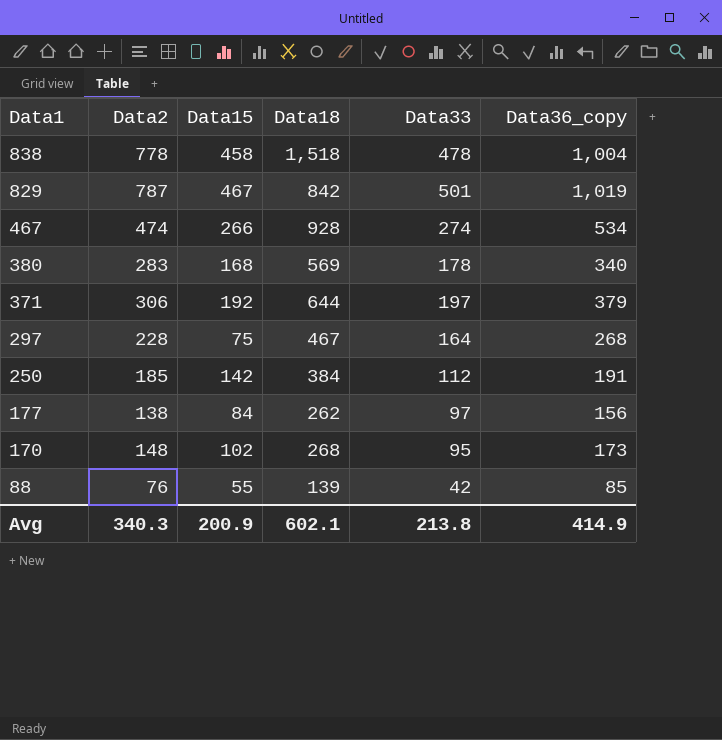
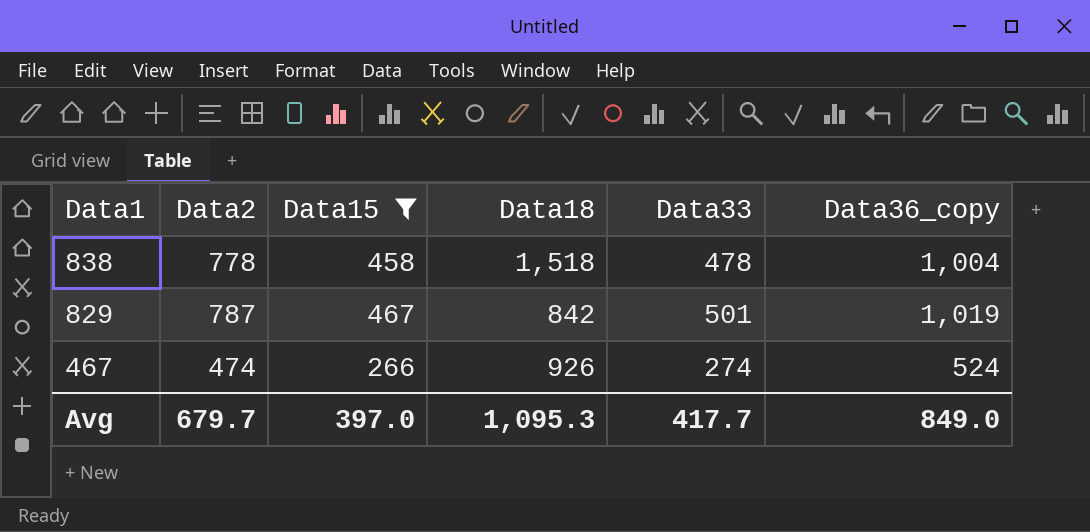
filter: none -> Data15 >= 266
467 | Data18: 928 -> 926
467 | Data36_copy: 534 -> 524
Avg | Data2: 340.3 -> 679.7
Avg | Data15: 200.9 -> 397.0
Avg | Data18: 602.1 -> 1,095.3
Avg | Data33: 213.8 -> 417.7
Avg | Data36_copy: 414.9 -> 849.0

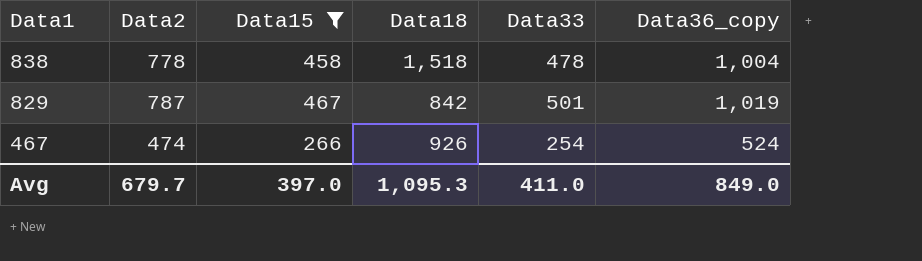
467 | Data33: 274 -> 254
Avg | Data33: 417.7 -> 411.0

